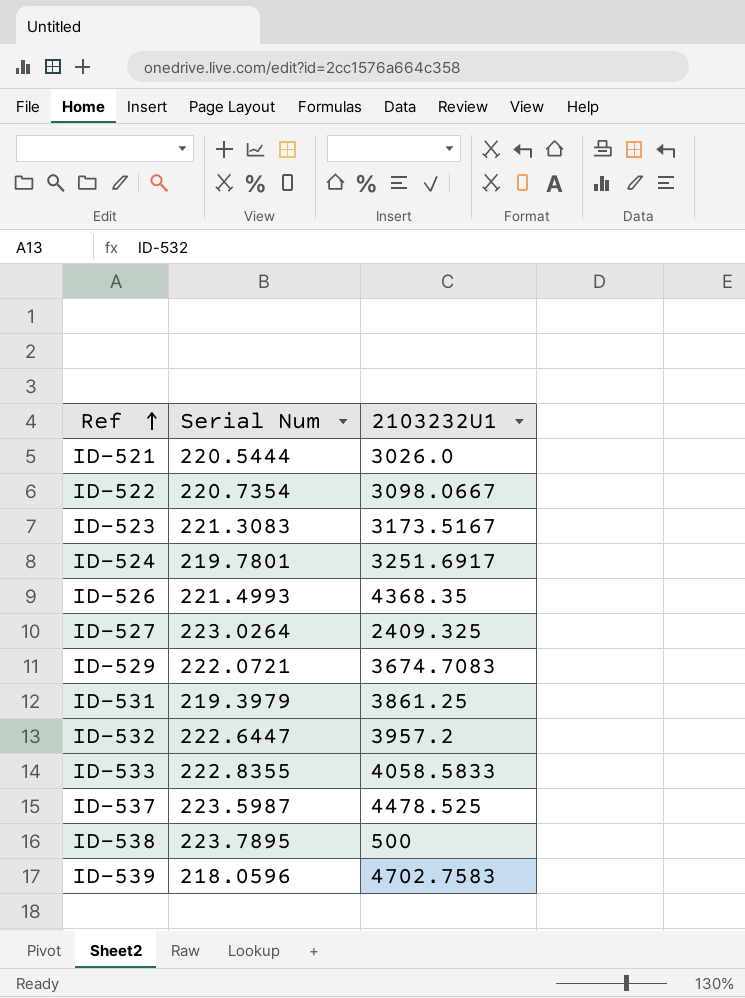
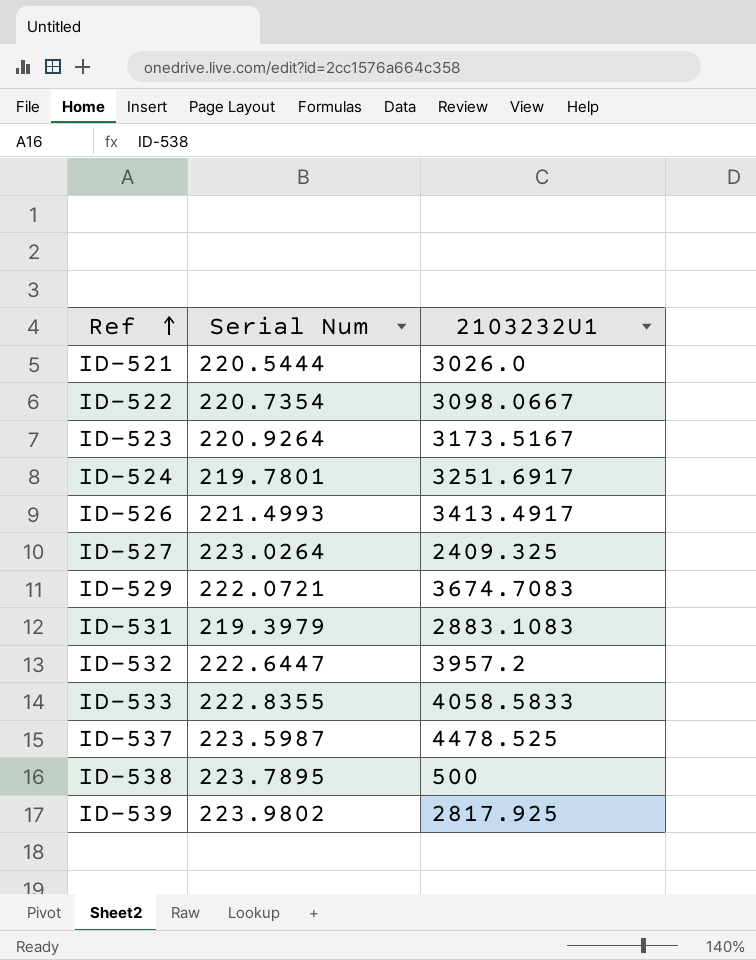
ID-523 | Serial Num: 221.3083 -> 220.9264
ID-526 | 2103232U1: 4368.35 -> 3413.4917
ID-531 | 2103232U1: 3861.25 -> 2883.1083
ID-539 | Serial Num: 218.0596 -> 223.9802
ID-539 | 2103232U1: 4702.7583 -> 2817.925

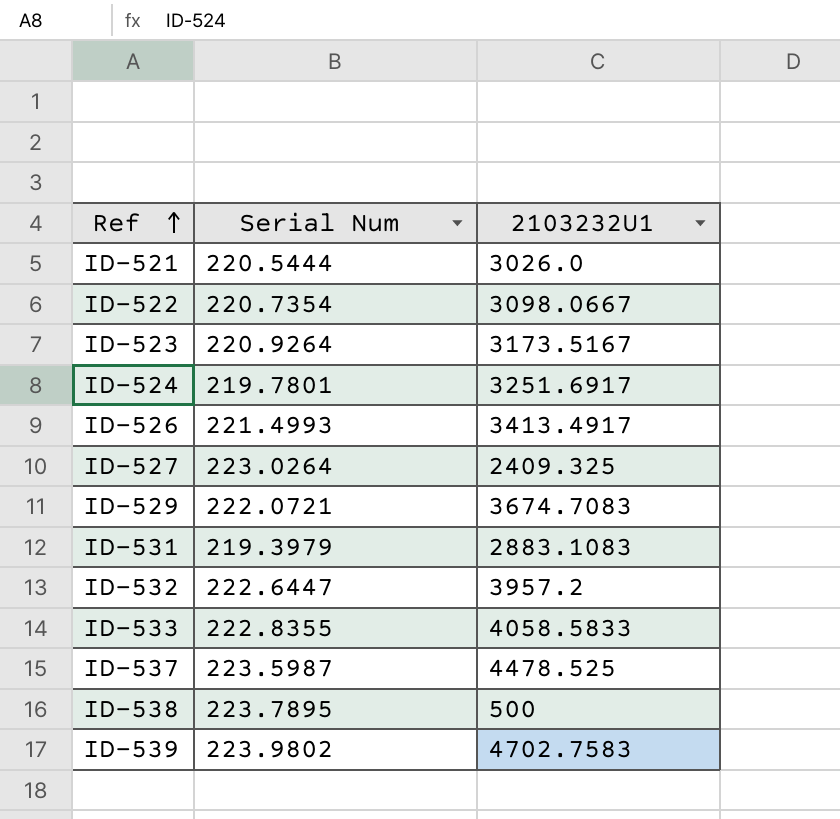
ID-539 | 2103232U1: 2817.925 -> 4702.7583

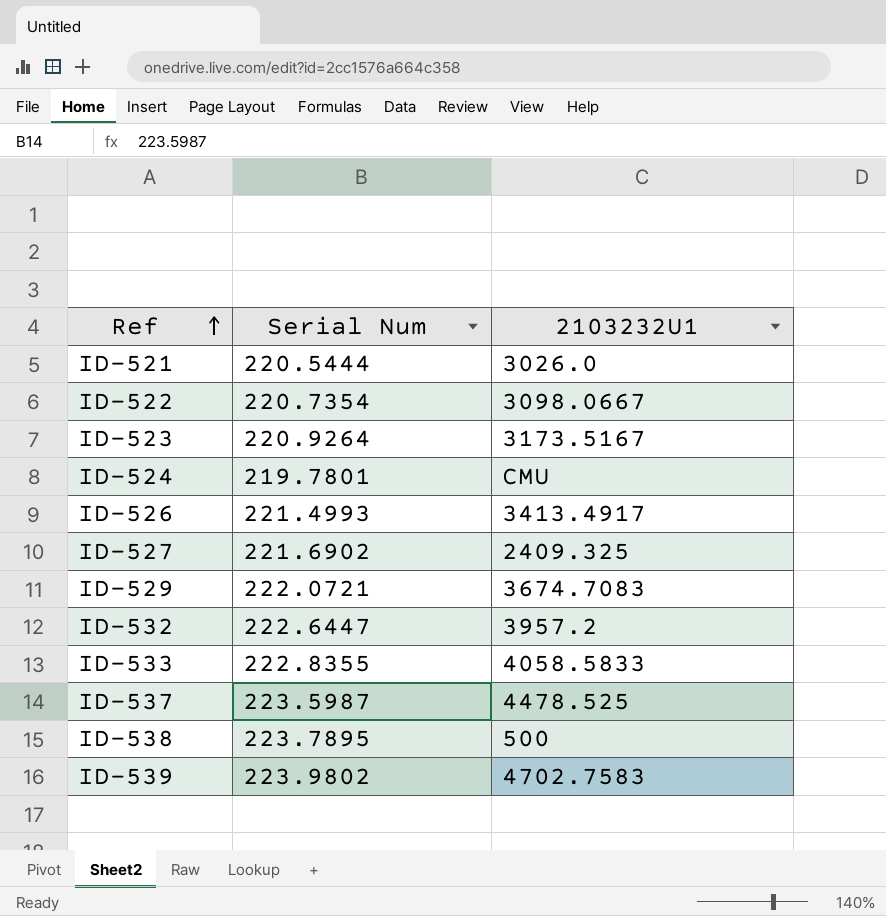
row ID-531: 219.3979 | 2883.1083 -> none
ID-524 | 2103232U1: 3251.6917 -> CMU
ID-527 | Serial Num: 223.0264 -> 221.6902

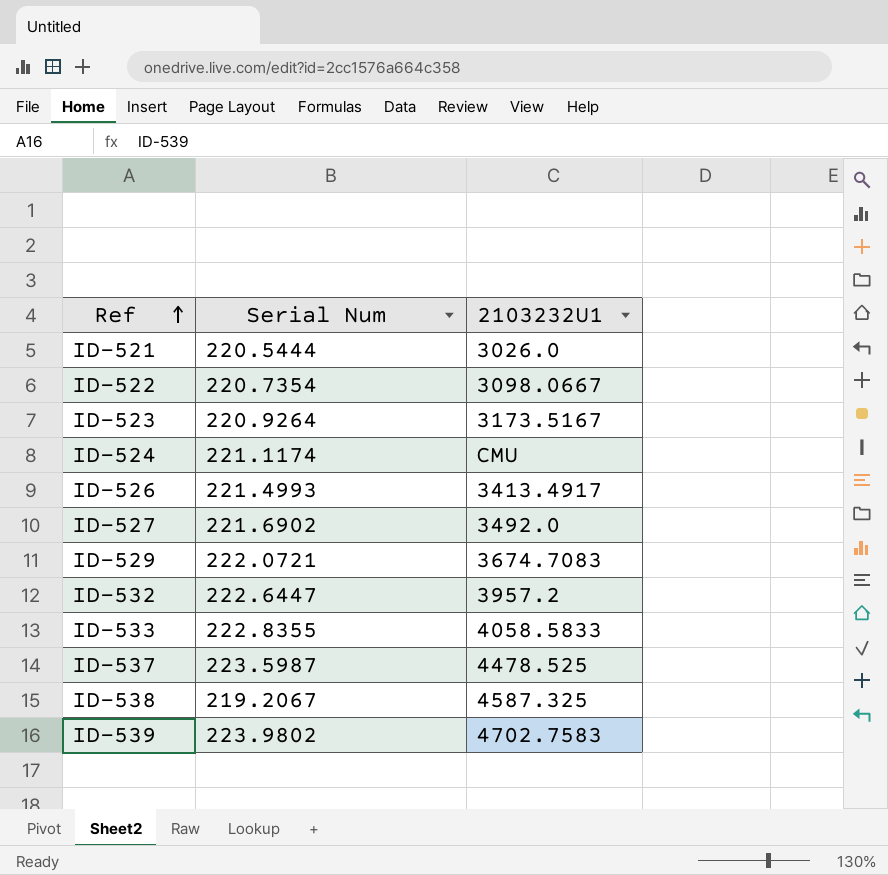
ID-524 | Serial Num: 219.7801 -> 221.1174
ID-527 | 2103232U1: 2409.325 -> 3492.0
ID-538 | Serial Num: 223.7895 -> 219.2067
ID-538 | 2103232U1: 500 -> 4587.325

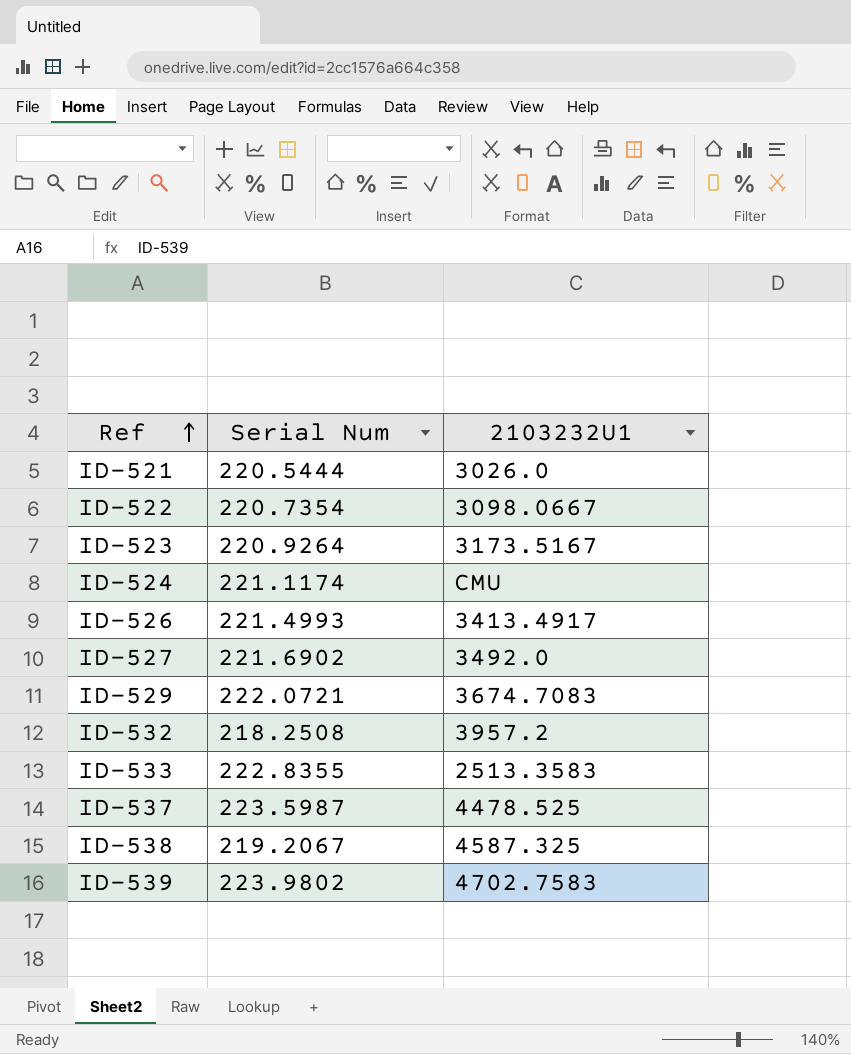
ID-532 | Serial Num: 222.6447 -> 218.2508
ID-533 | 2103232U1: 4058.5833 -> 2513.3583

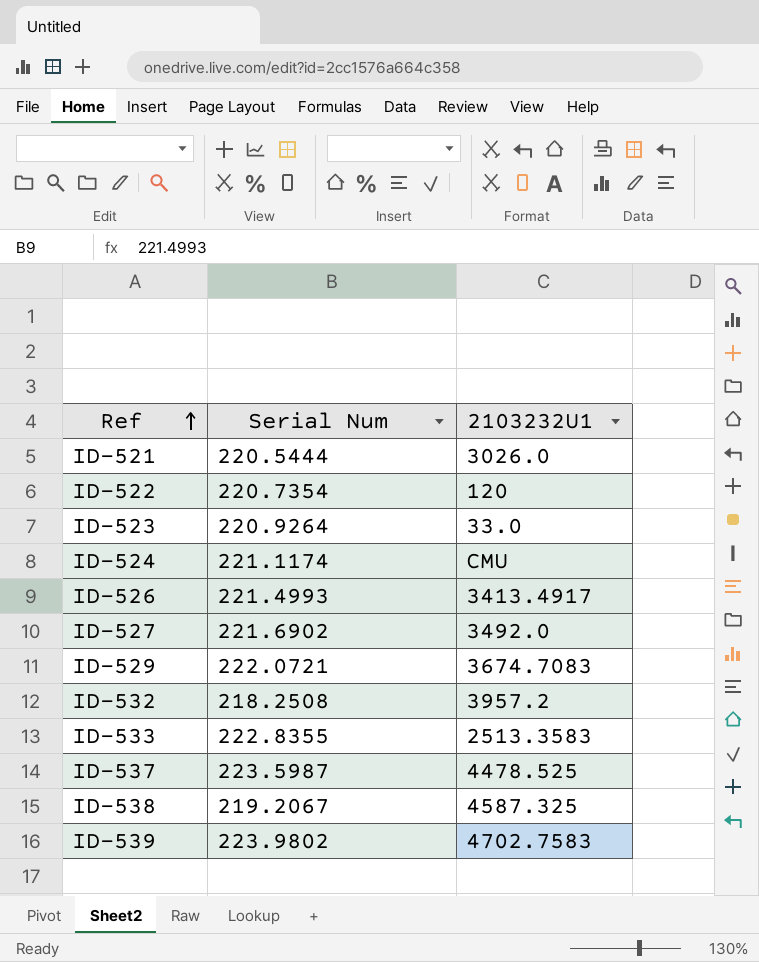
ID-522 | 2103232U1: 3098.0667 -> 120
ID-523 | 2103232U1: 3173.5167 -> 33.0

